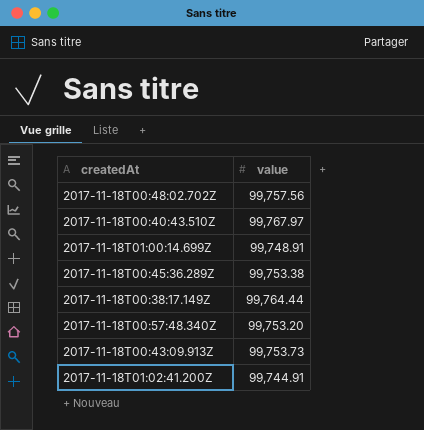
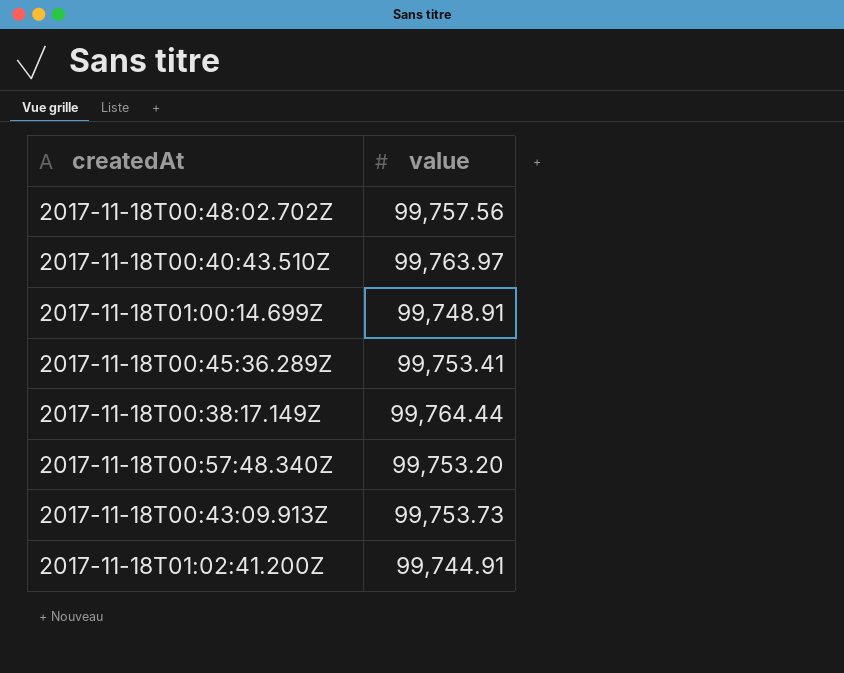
2017-11-18T00:40:43.510Z | value: 99,767.97 -> 99,763.97
2017-11-18T00:45:36.289Z | value: 99,753.38 -> 99,753.41

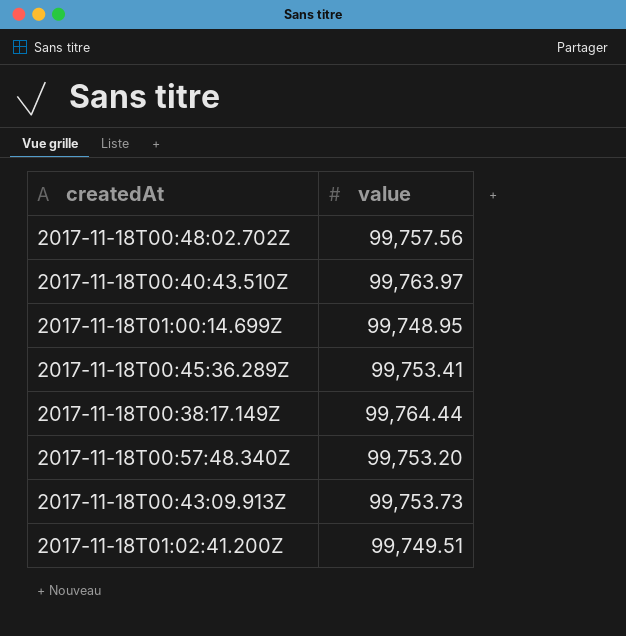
2017-11-18T01:00:14.699Z | value: 99,748.91 -> 99,748.95
2017-11-18T01:02:41.200Z | value: 99,744.91 -> 99,749.51

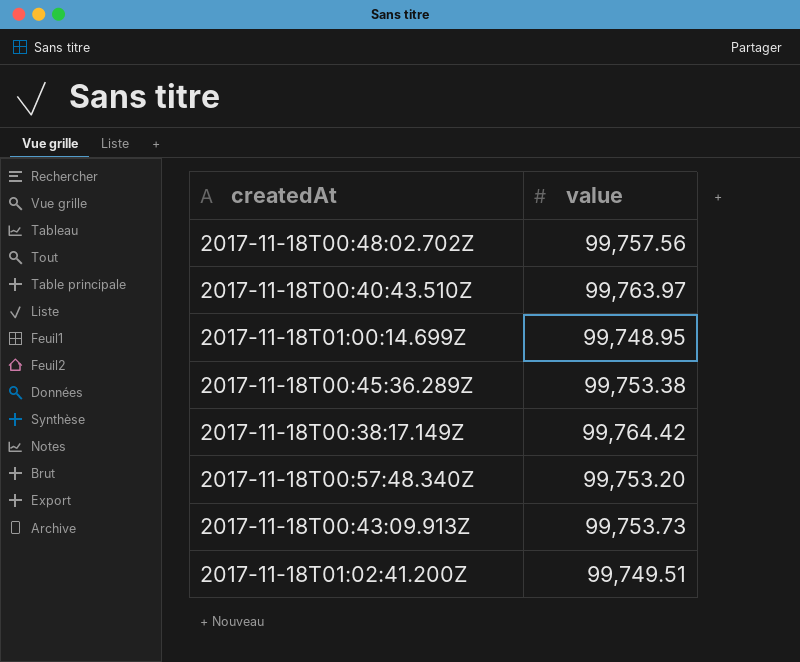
2017-11-18T00:45:36.289Z | value: 99,753.41 -> 99,753.38
2017-11-18T00:38:17.149Z | value: 99,764.44 -> 99,764.42

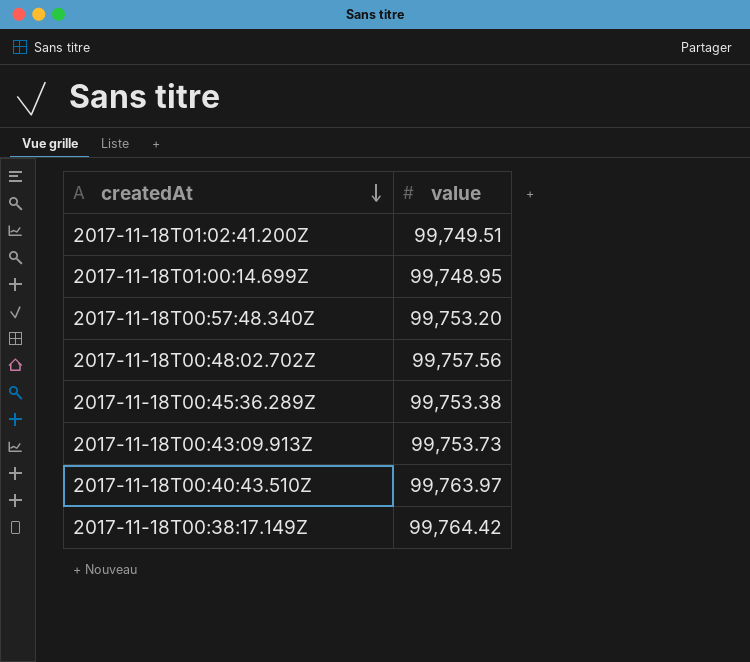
row order: none -> createdAt descending

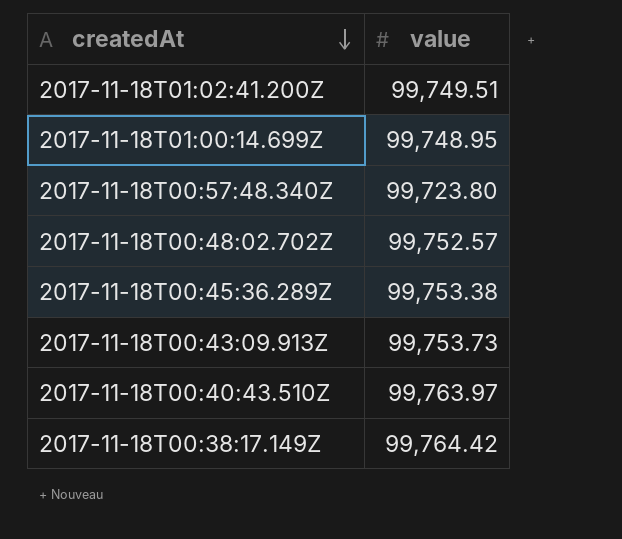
2017-11-18T00:57:48.340Z | value: 99,753.20 -> 99,723.80
2017-11-18T00:48:02.702Z | value: 99,757.56 -> 99,752.57

